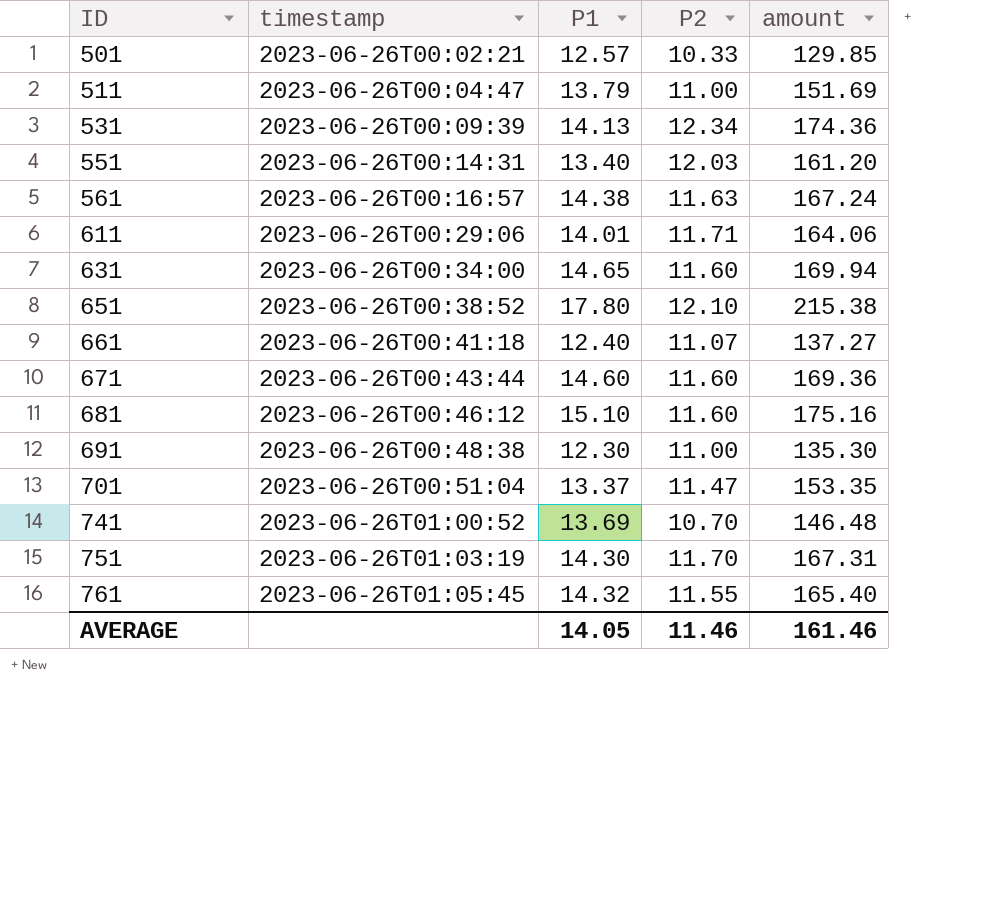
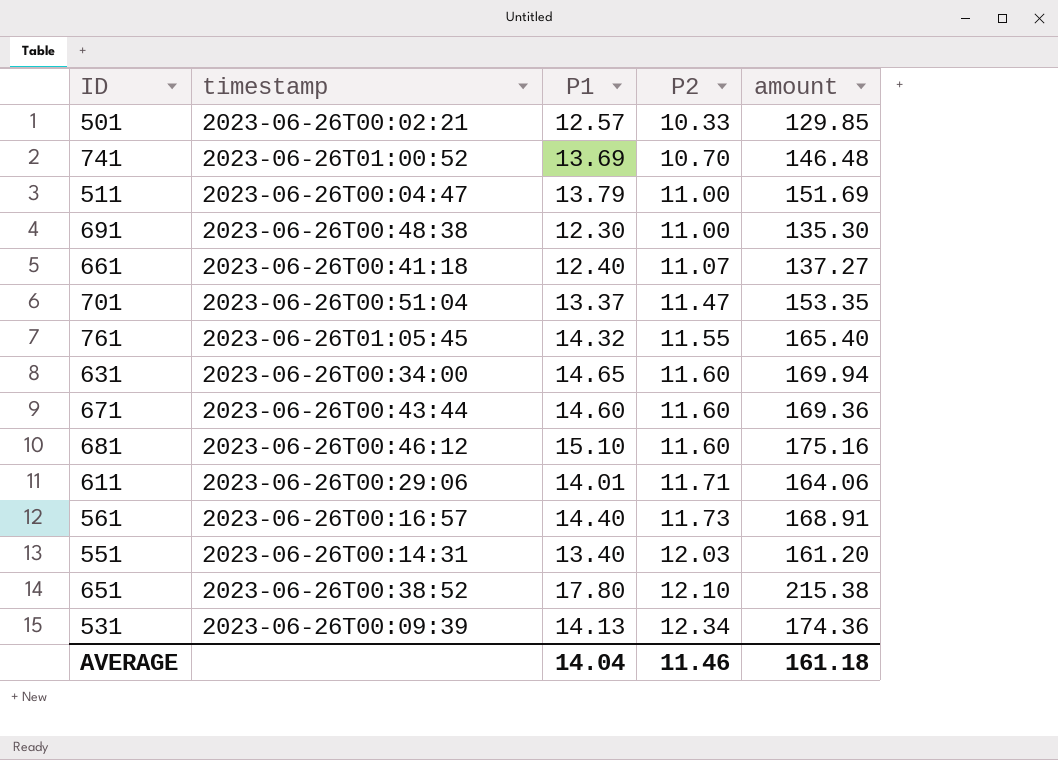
row order: ID ascending -> P2 ascending
row 751: 2023-06-26T01:03:19 | 14.30 | 11.70 | 167.31 -> none
561 | P1: 14.38 -> 14.40
561 | P2: 11.63 -> 11.73
561 | amount: 167.24 -> 168.91
AVERAGE | P1: 14.05 -> 14.04
AVERAGE | amount: 161.46 -> 161.18

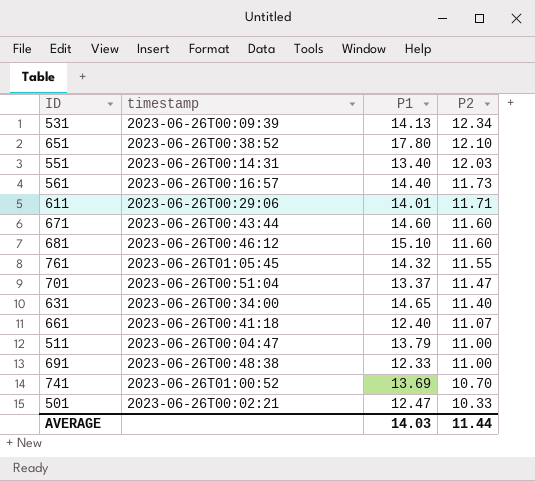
row order: P2 ascending -> P2 descending
column amount | formula: [P1] * [P2] -> none
631 | P2: 11.60 -> 11.40
691 | P1: 12.30 -> 12.33
501 | P1: 12.57 -> 12.47
AVERAGE | P1: 14.04 -> 14.03
AVERAGE | P2: 11.46 -> 11.44

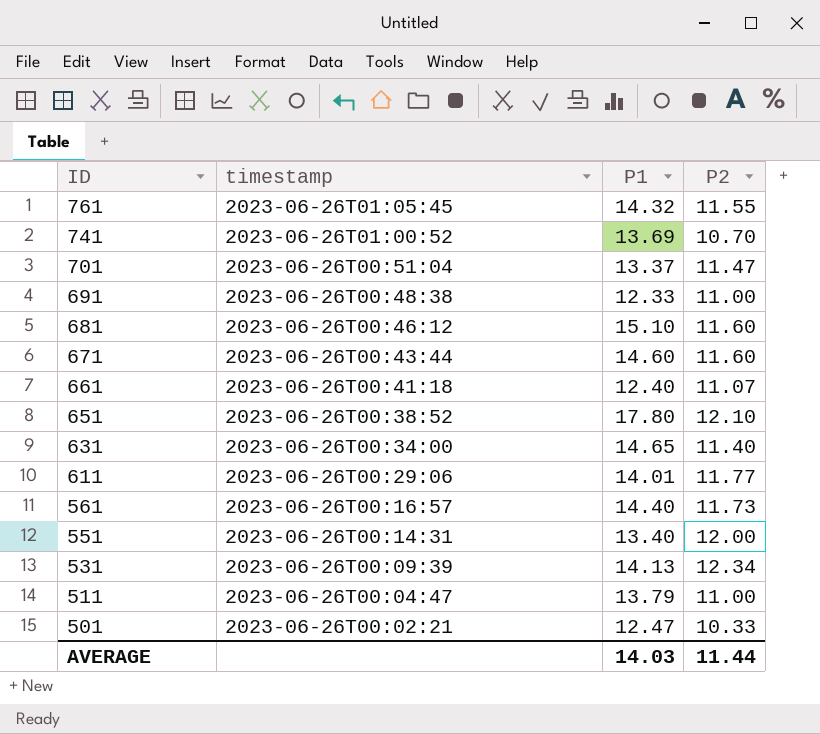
row order: P2 descending -> ID descending
611 | P2: 11.71 -> 11.77
551 | P2: 12.03 -> 12.00

